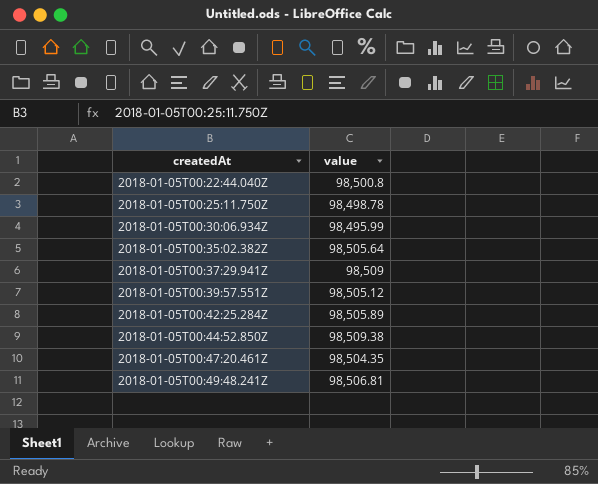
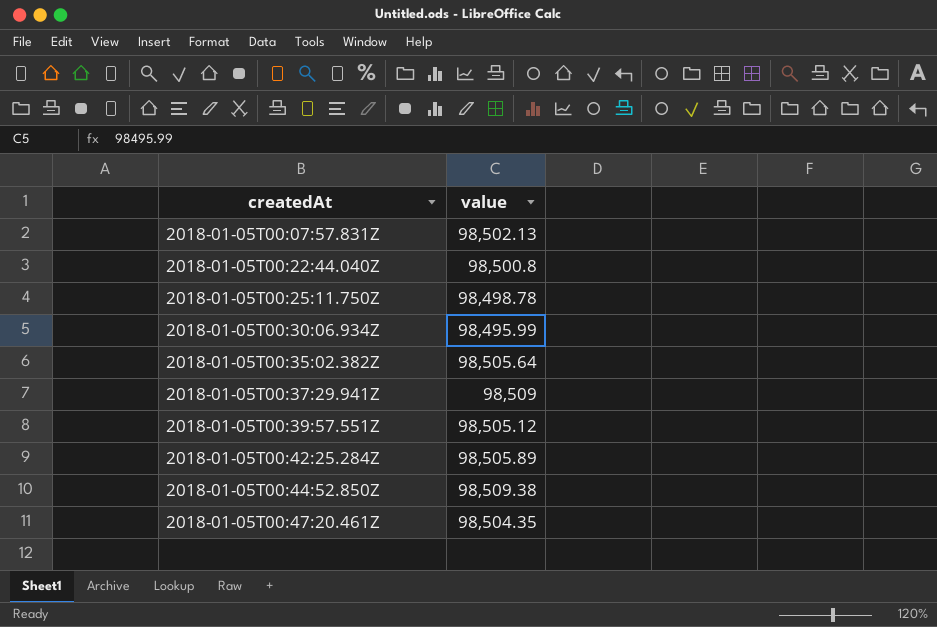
row 2018-01-05T00:49:48.241Z: 98,506.81 -> none
row 2018-01-05T00:07:57.831Z: none -> 98,502.13

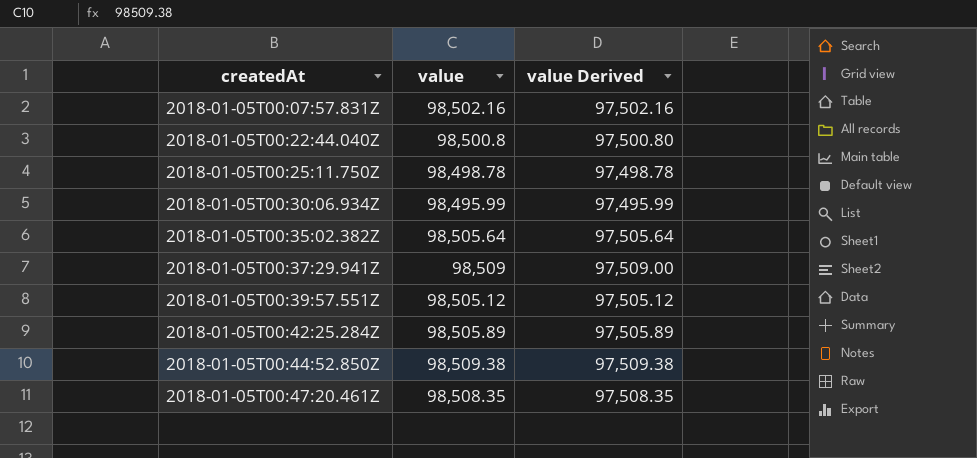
column value Derived | formula: none -> [value] - 1000
2018-01-05T00:07:57.831Z | value: 98,502.13 -> 98,502.16
2018-01-05T00:47:20.461Z | value: 98,504.35 -> 98,508.35

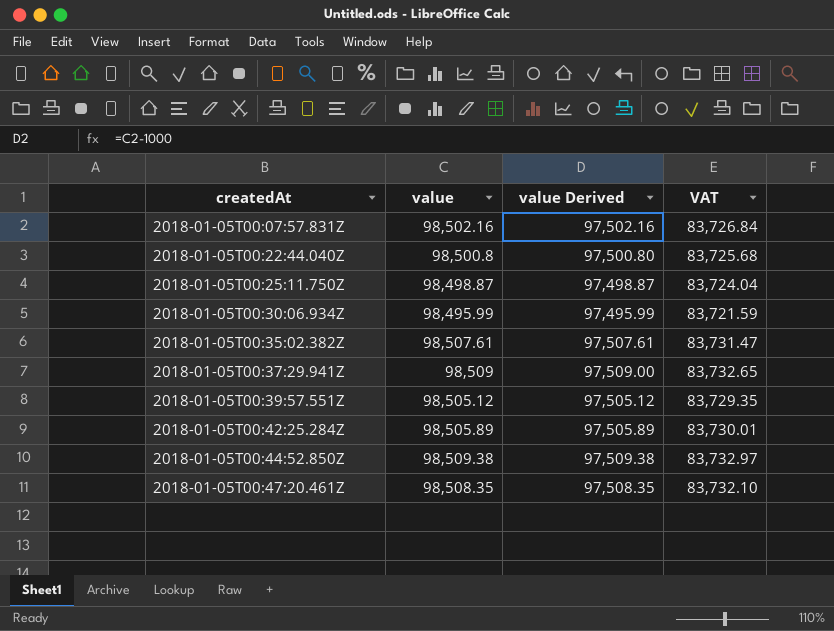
column VAT | formula: none -> [value] * 0.85
2018-01-05T00:25:11.750Z | value: 98,498.78 -> 98,498.87
2018-01-05T00:25:11.750Z | value Derived: 97,498.78 -> 97,498.87
2018-01-05T00:35:02.382Z | value: 98,505.64 -> 98,507.61
2018-01-05T00:35:02.382Z | value Derived: 97,505.64 -> 97,507.61

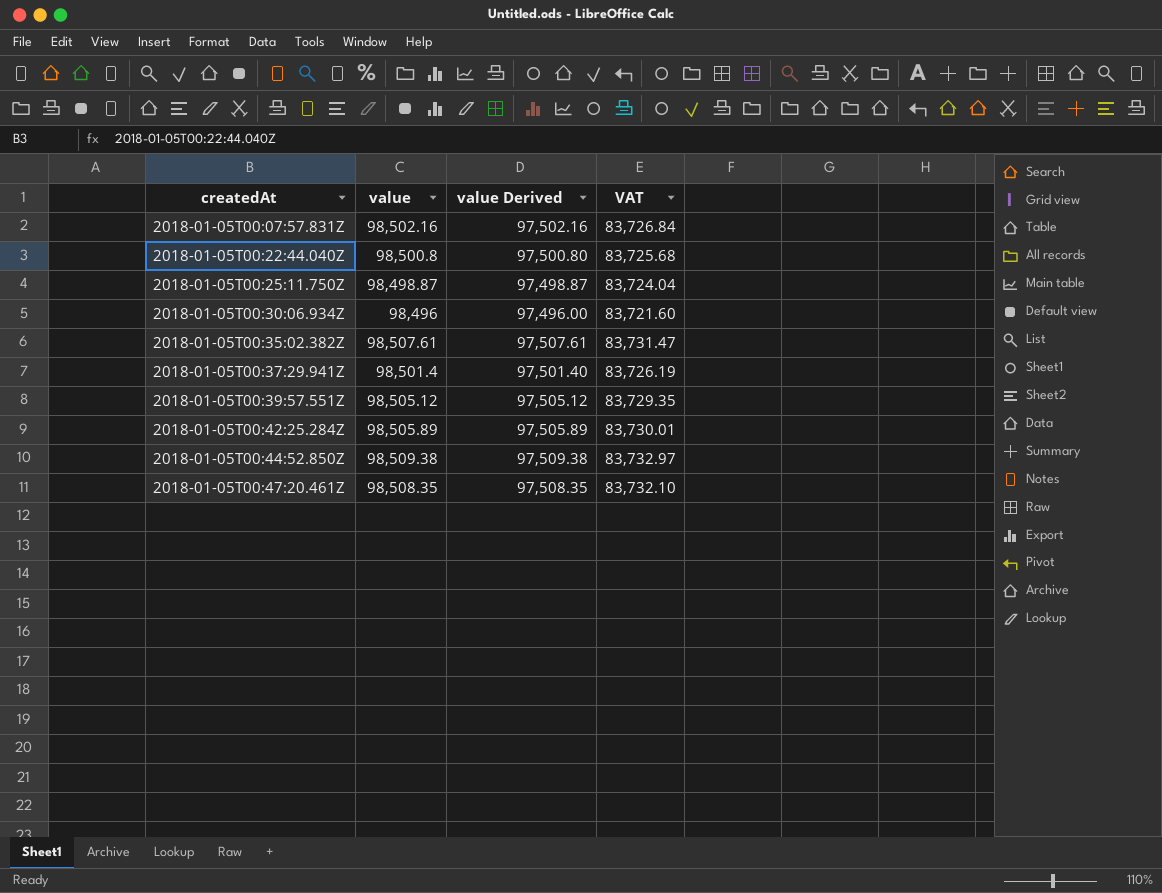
2018-01-05T00:30:06.934Z | value: 98,495.99 -> 98,496
2018-01-05T00:30:06.934Z | value Derived: 97,495.99 -> 97,496.00
2018-01-05T00:30:06.934Z | VAT: 83,721.59 -> 83,721.60
2018-01-05T00:37:29.941Z | value: 98,509 -> 98,501.4
2018-01-05T00:37:29.941Z | value Derived: 97,509.00 -> 97,501.40
2018-01-05T00:37:29.941Z | VAT: 83,732.65 -> 83,726.19

